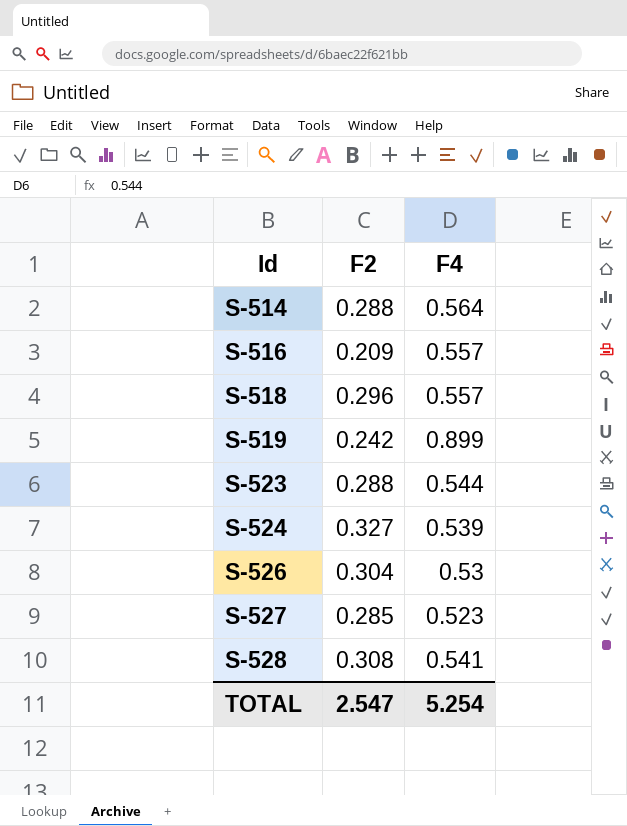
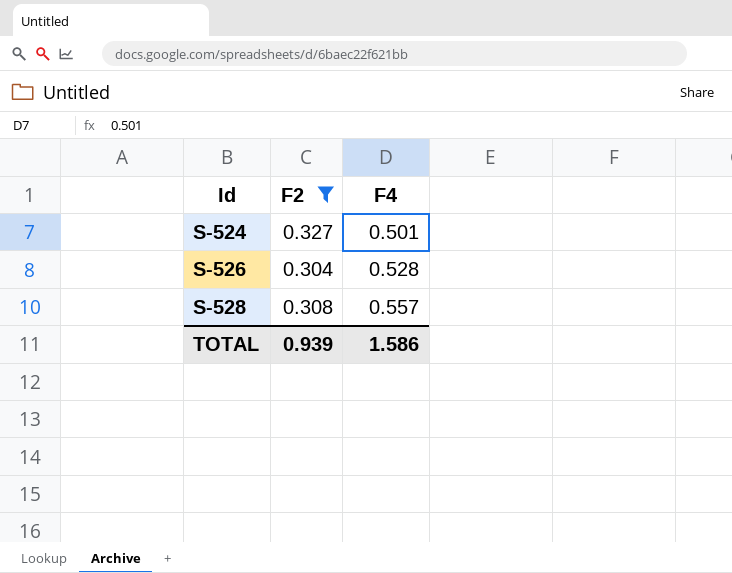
filter: none -> F2 >= 0.304
S-524 | F4: 0.539 -> 0.501
S-526 | F4: 0.53 -> 0.528
S-528 | F4: 0.541 -> 0.557
TOTAL | F2: 2.547 -> 0.939
TOTAL | F4: 5.254 -> 1.586

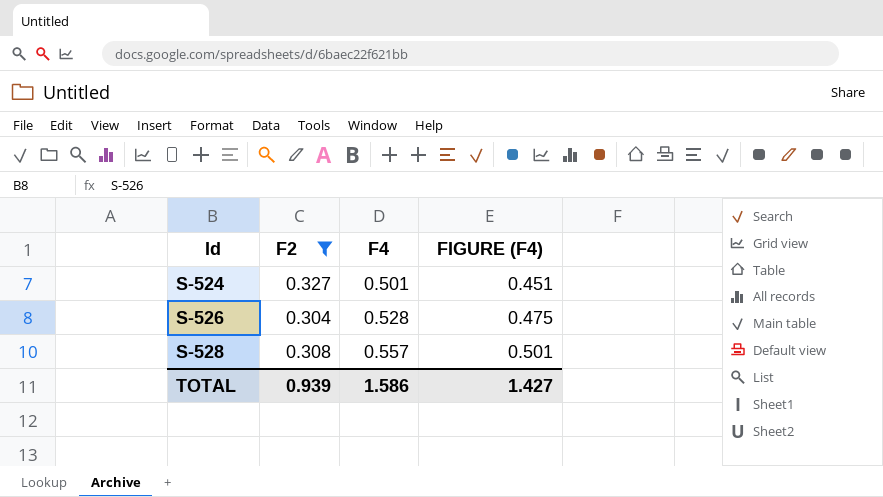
column FIGURE (F4) | formula: none -> [F4] * 0.9

